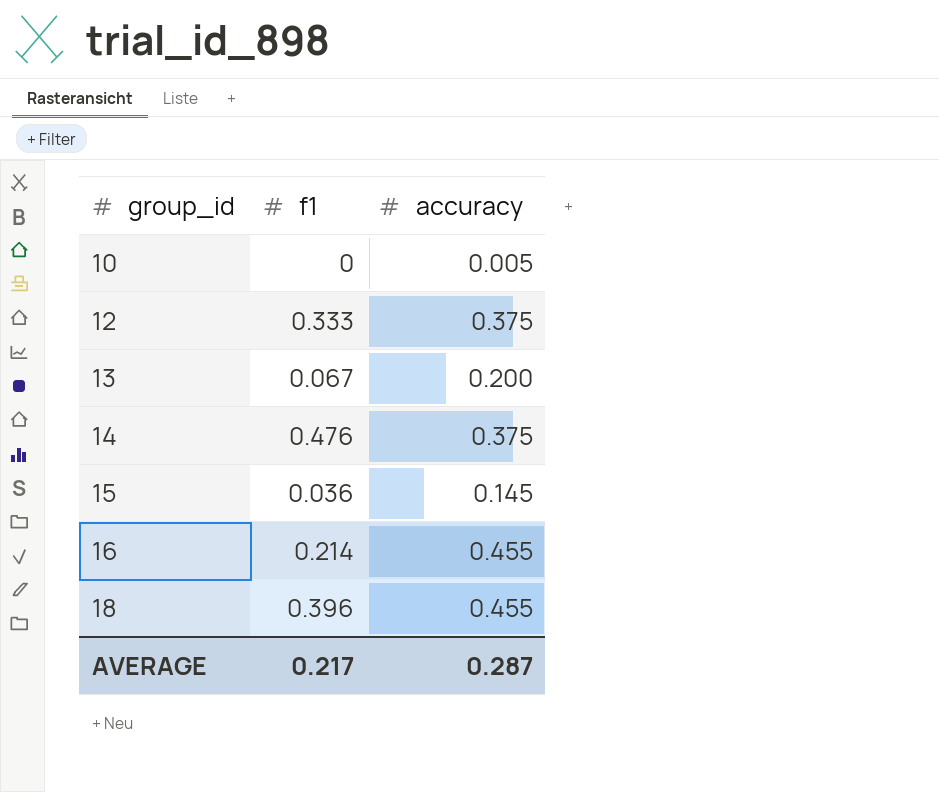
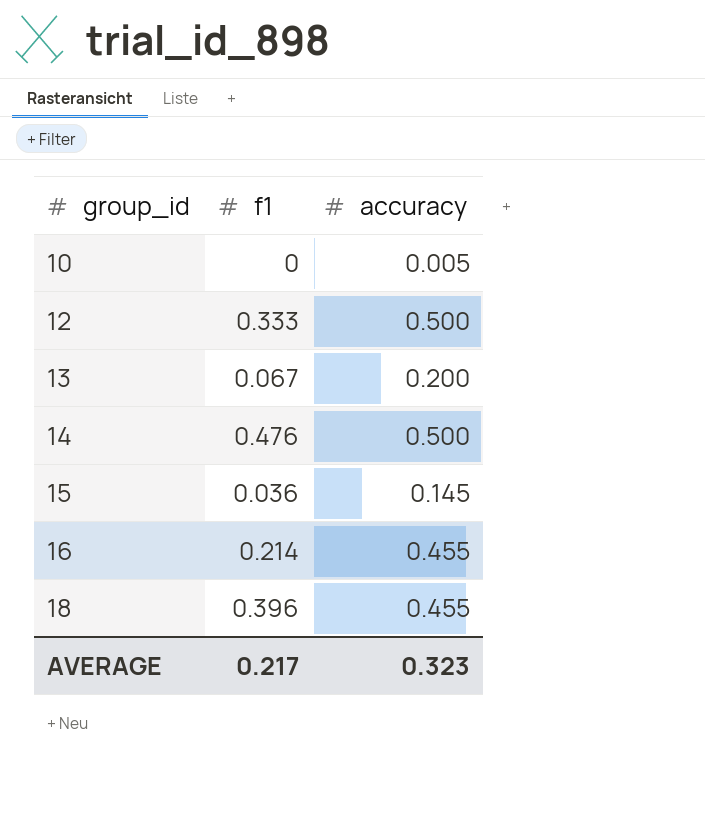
12 | accuracy: 0.375 -> 0.500
14 | accuracy: 0.375 -> 0.500
AVERAGE | accuracy: 0.287 -> 0.323

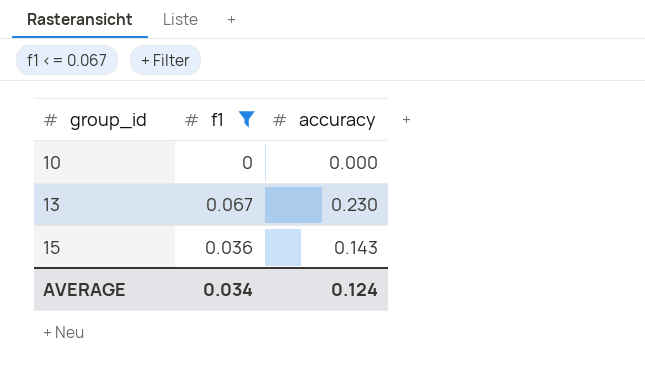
filter: none -> f1 <= 0.067
10 | accuracy: 0.005 -> 0.000
13 | accuracy: 0.200 -> 0.230
15 | accuracy: 0.145 -> 0.143
AVERAGE | f1: 0.217 -> 0.034
AVERAGE | accuracy: 0.323 -> 0.124

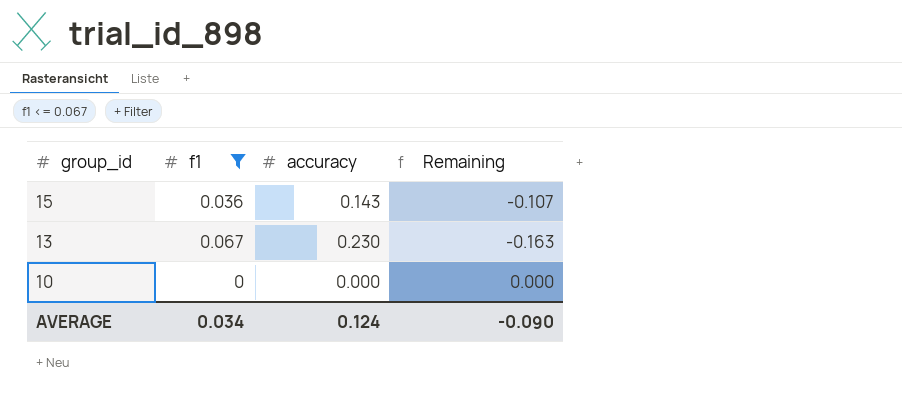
row order: group_id ascending -> group_id descending
column Remaining | formula: none -> [f1] - [accuracy]

